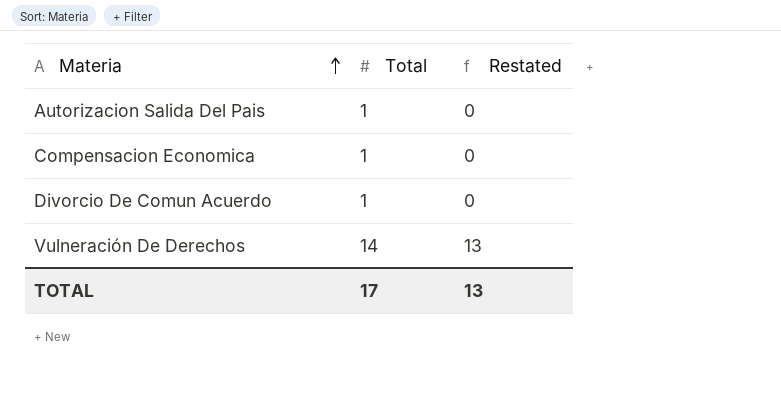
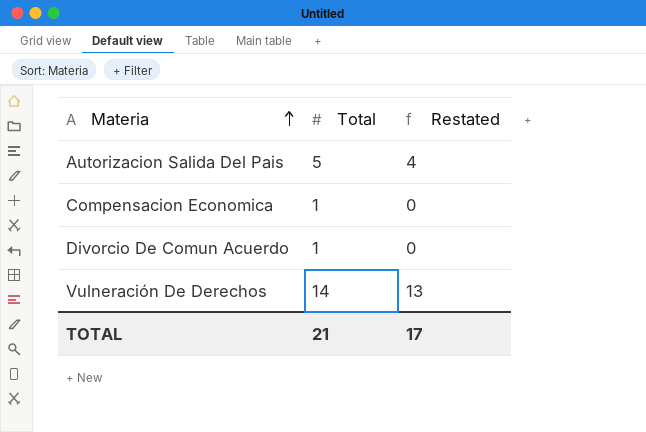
Autorizacion Salida Del Pais | Total: 1 -> 5
Autorizacion Salida Del Pais | Restated: 0 -> 4
TOTAL | Total: 17 -> 21
TOTAL | Restated: 13 -> 17

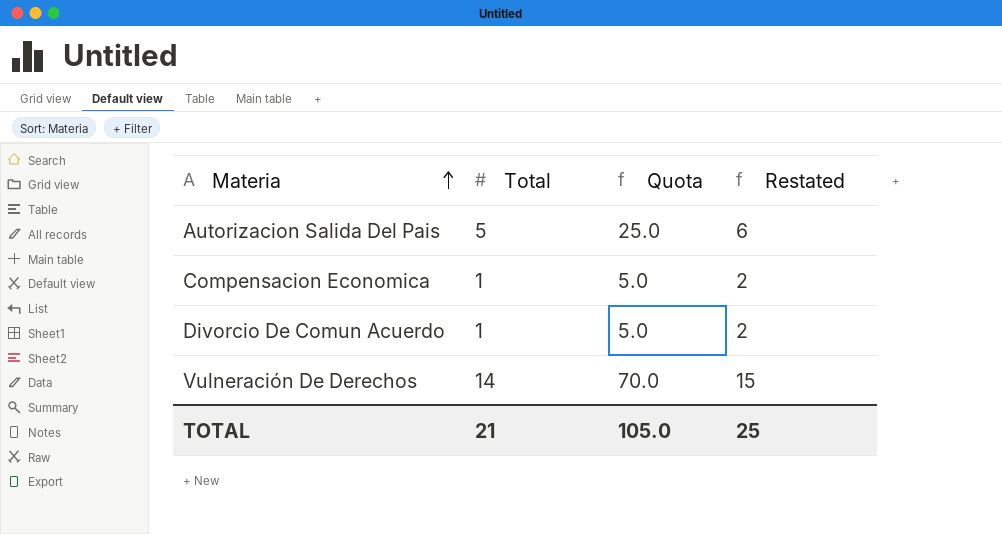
column Quota | formula: none -> [Total] * 5
column Restated | formula: [Total] - 1 -> [Total] + 1
TOTAL | Restated: 17 -> 25

